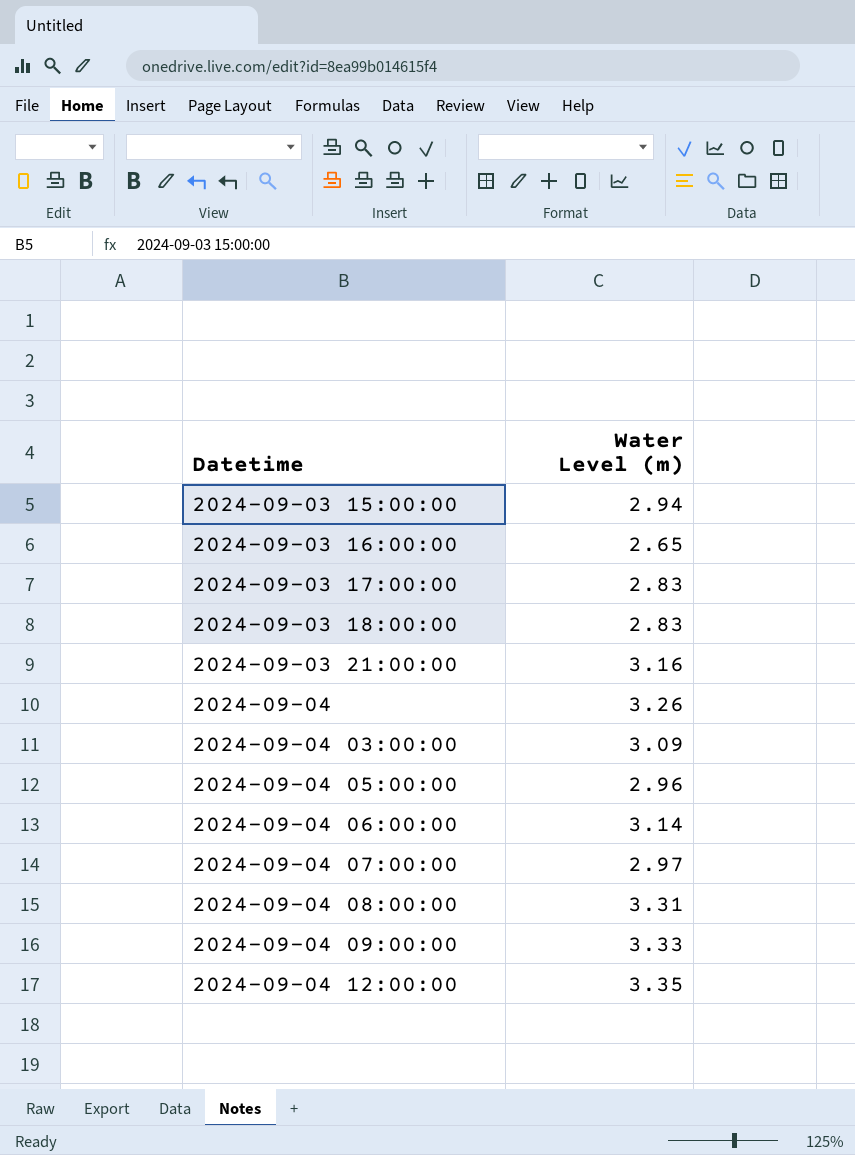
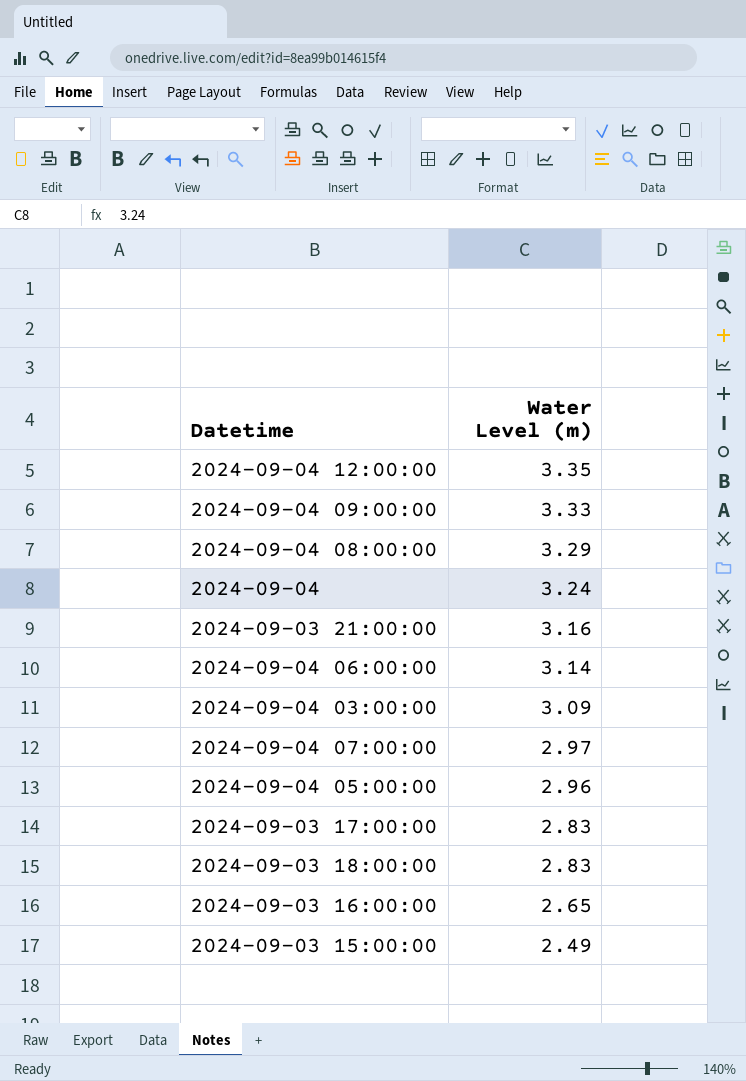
row order: Datetime ascending -> Water Level (m) descending
2024-09-04 08:00:00 | Water Level (m): 3.31 -> 3.29
2024-09-04 | Water Level (m): 3.26 -> 3.24
2024-09-03 15:00:00 | Water Level (m): 2.94 -> 2.49

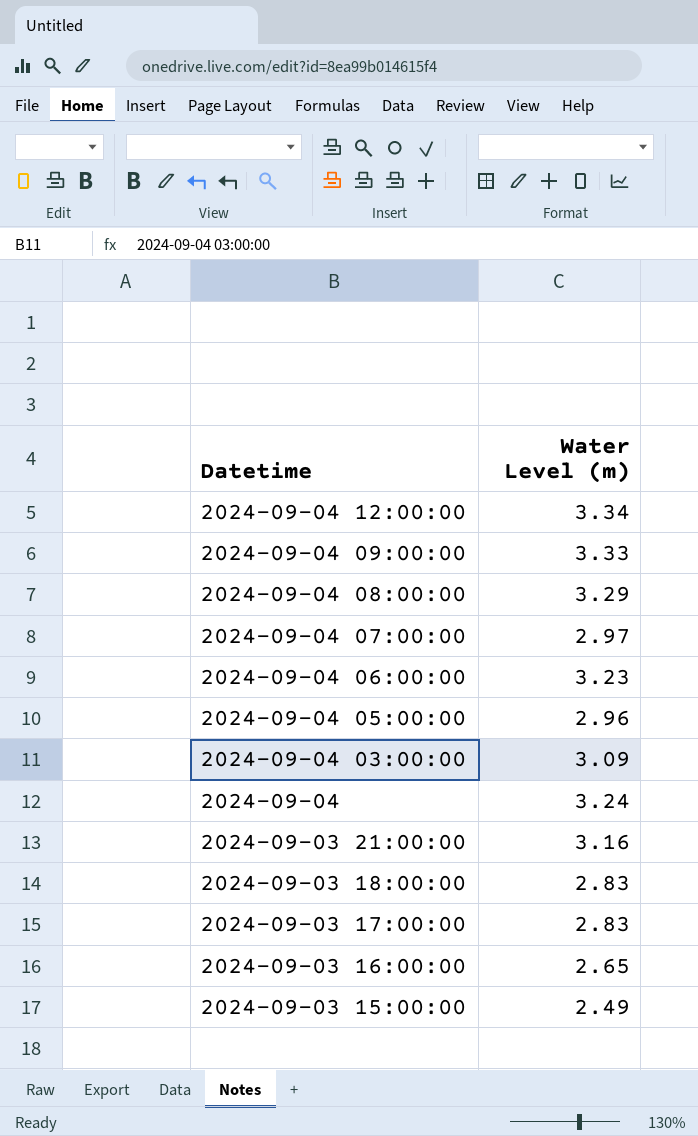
row order: Water Level (m) descending -> Datetime descending
2024-09-04 12:00:00 | Water Level (m): 3.35 -> 3.34
2024-09-04 06:00:00 | Water Level (m): 3.14 -> 3.23

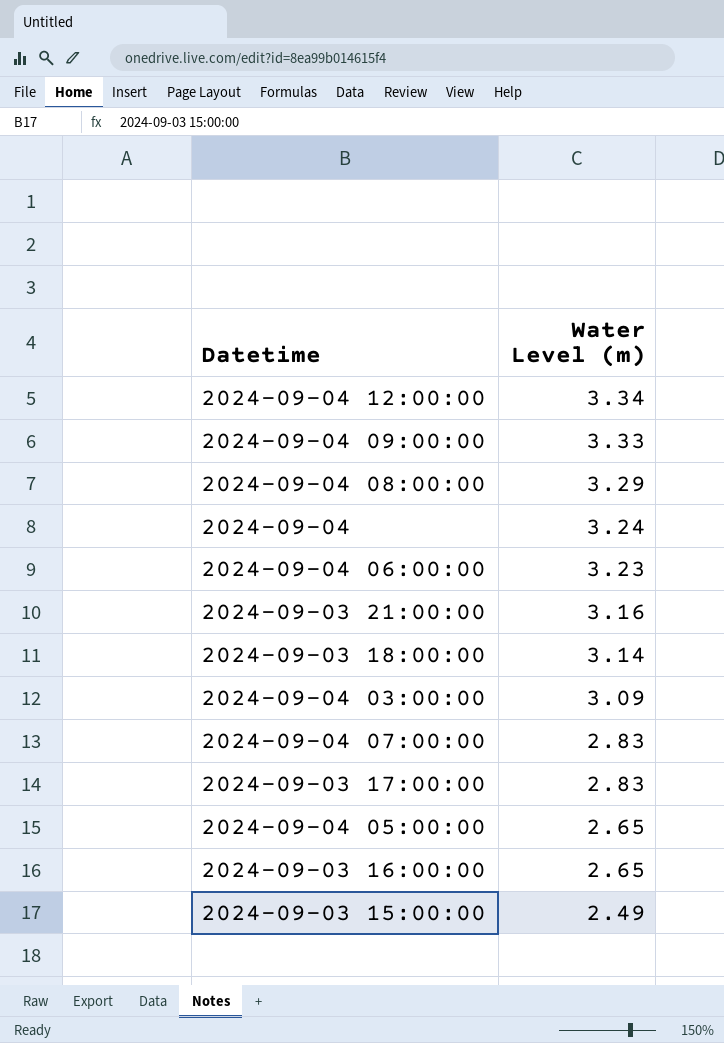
row order: Datetime descending -> Water Level (m) descending
2024-09-03 18:00:00 | Water Level (m): 2.83 -> 3.14
2024-09-04 07:00:00 | Water Level (m): 2.97 -> 2.83
2024-09-04 05:00:00 | Water Level (m): 2.96 -> 2.65

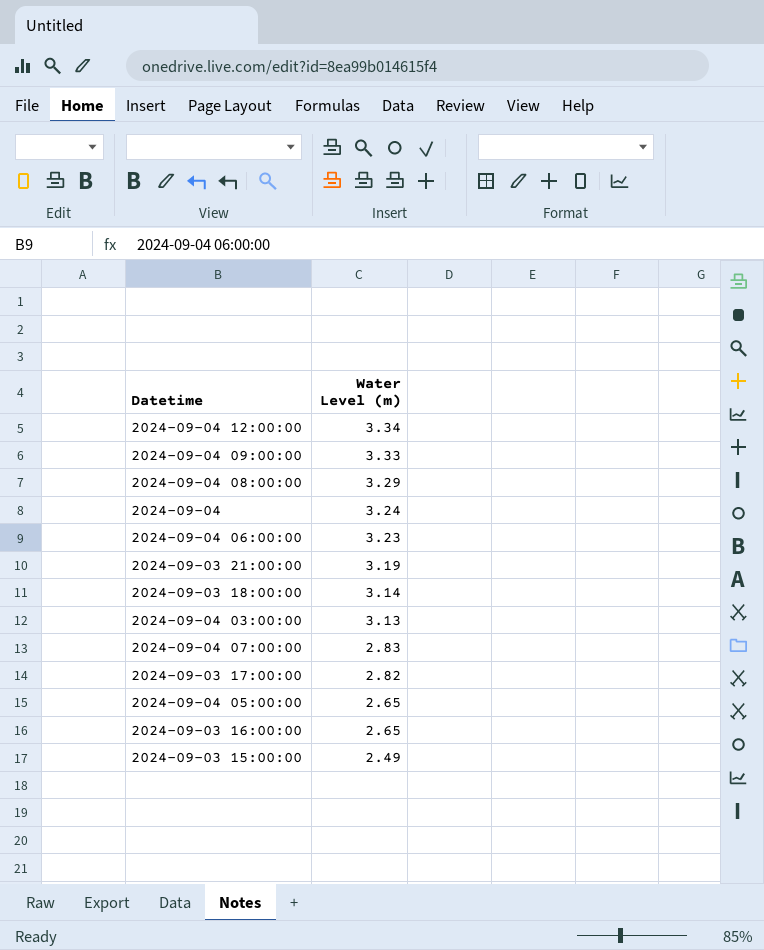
2024-09-03 21:00:00 | Water Level (m): 3.16 -> 3.19
2024-09-04 03:00:00 | Water Level (m): 3.09 -> 3.13
2024-09-03 17:00:00 | Water Level (m): 2.83 -> 2.82

